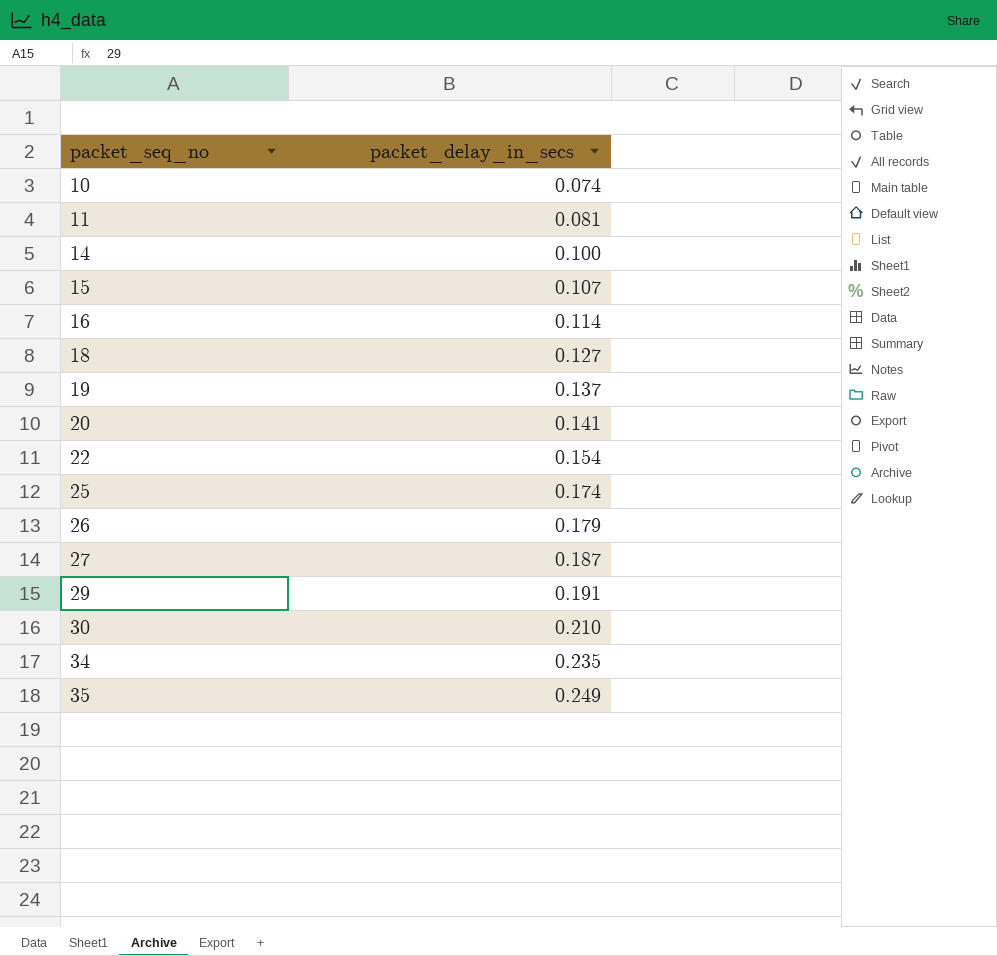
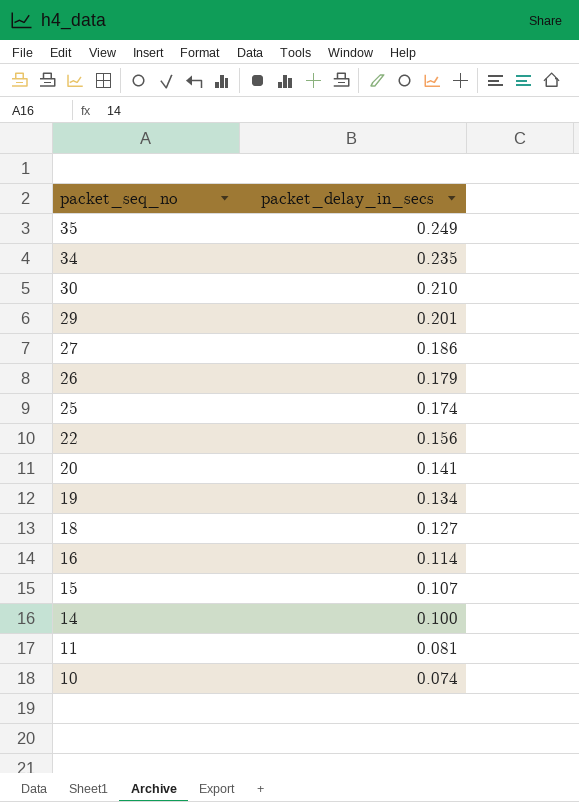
row order: packet_seq_no ascending -> packet_seq_no descending
29 | packet_delay_in_secs: 0.191 -> 0.201
27 | packet_delay_in_secs: 0.187 -> 0.186
22 | packet_delay_in_secs: 0.154 -> 0.156
19 | packet_delay_in_secs: 0.137 -> 0.134

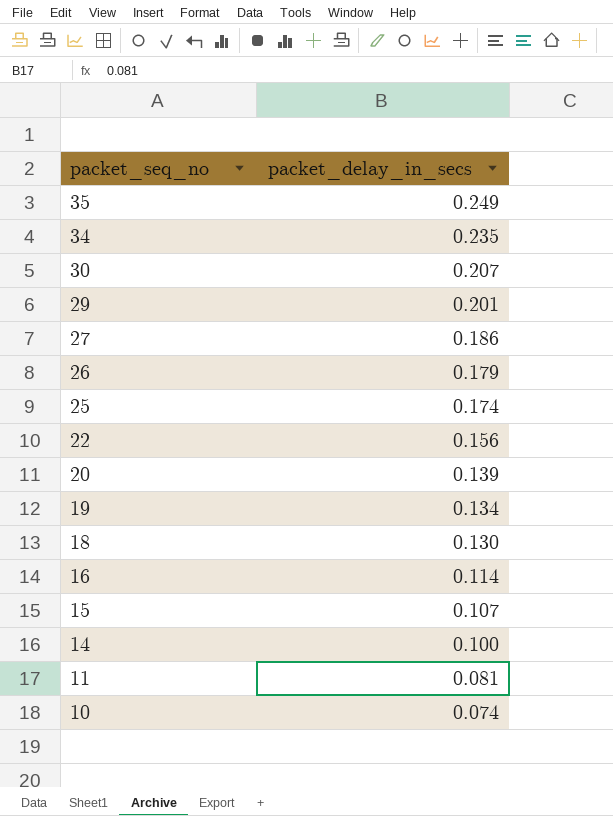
30 | packet_delay_in_secs: 0.210 -> 0.207
20 | packet_delay_in_secs: 0.141 -> 0.139
18 | packet_delay_in_secs: 0.127 -> 0.130

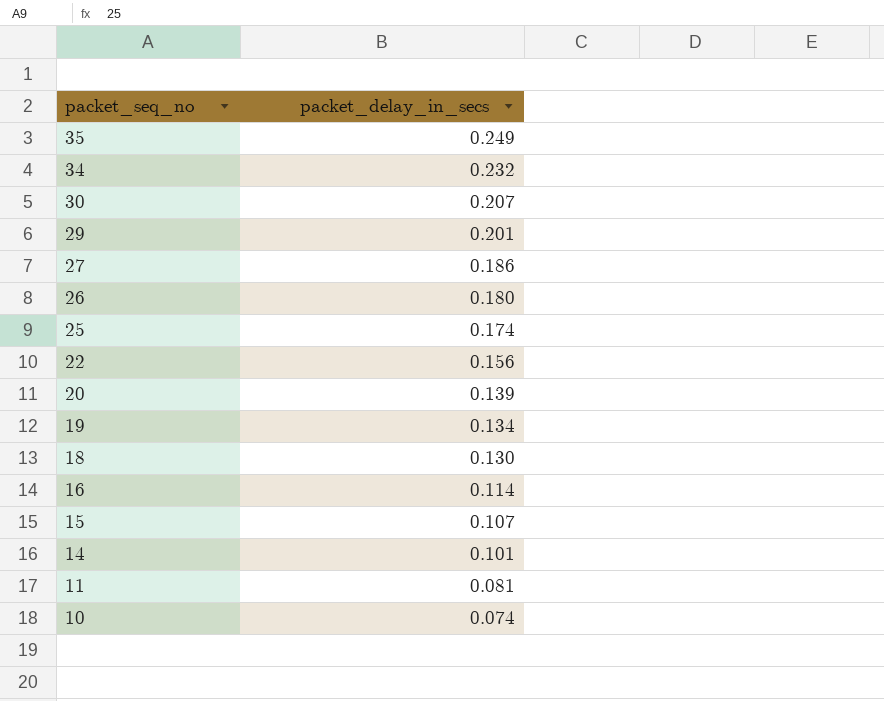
34 | packet_delay_in_secs: 0.235 -> 0.232
26 | packet_delay_in_secs: 0.179 -> 0.180
14 | packet_delay_in_secs: 0.100 -> 0.101

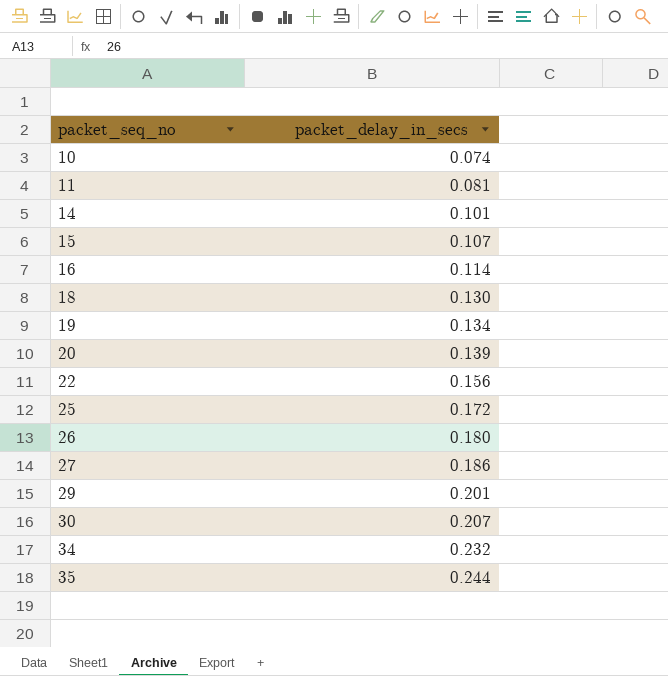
row order: packet_seq_no descending -> packet_seq_no ascending
25 | packet_delay_in_secs: 0.174 -> 0.172
35 | packet_delay_in_secs: 0.249 -> 0.244

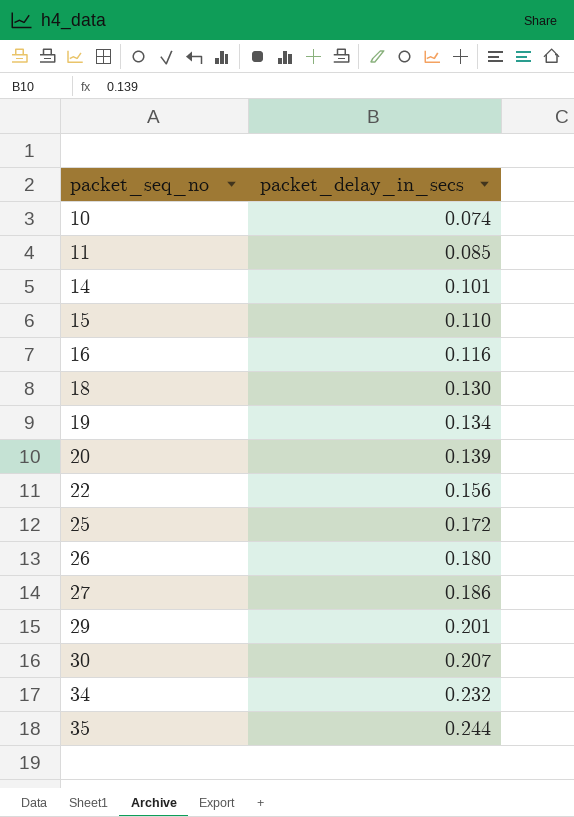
11 | packet_delay_in_secs: 0.081 -> 0.085
15 | packet_delay_in_secs: 0.107 -> 0.110
16 | packet_delay_in_secs: 0.114 -> 0.116

